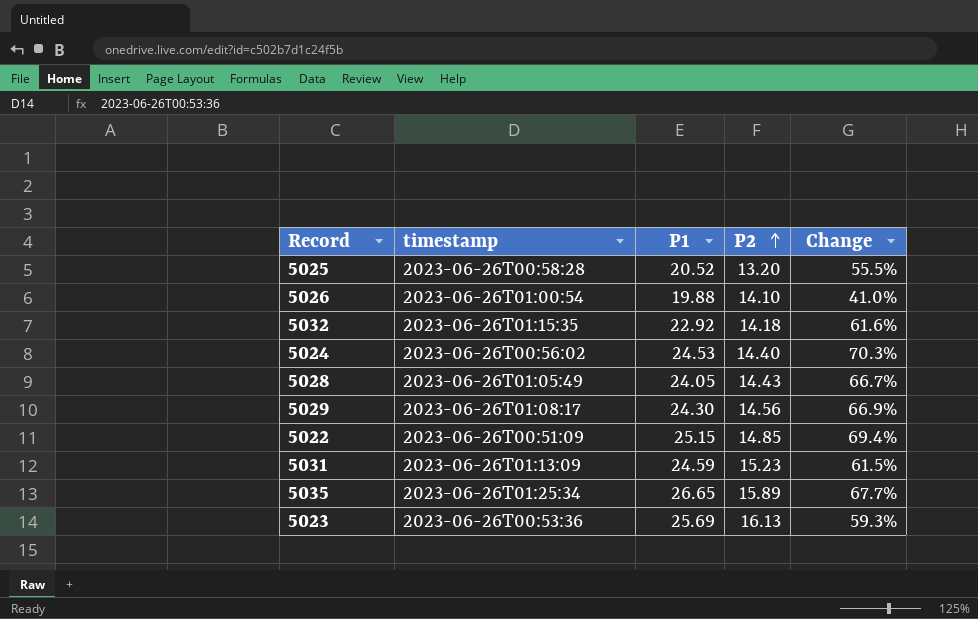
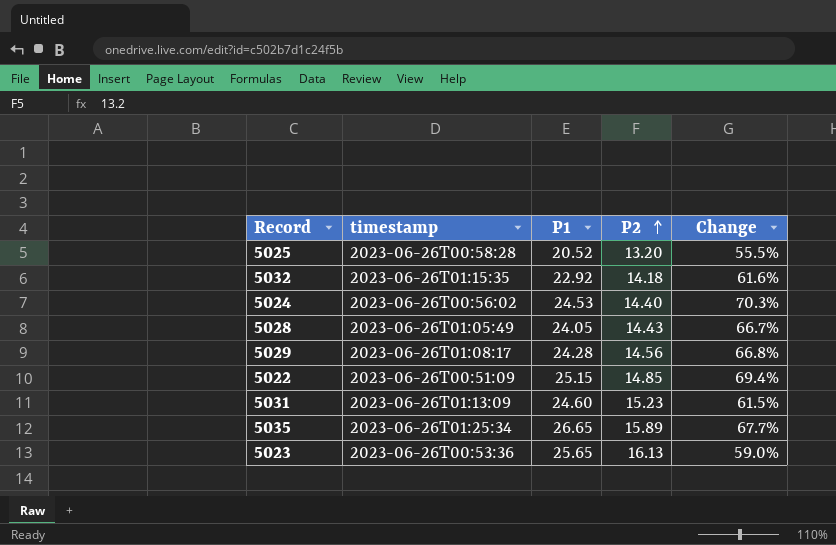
row 5026: 2023-06-26T01:00:54 | 19.88 | 14.10 | 41.0% -> none
5029 | P1: 24.30 -> 24.28
5029 | Change: 66.9% -> 66.8%
5031 | P1: 24.59 -> 24.60
5023 | P1: 25.69 -> 25.65
5023 | Change: 59.3% -> 59.0%

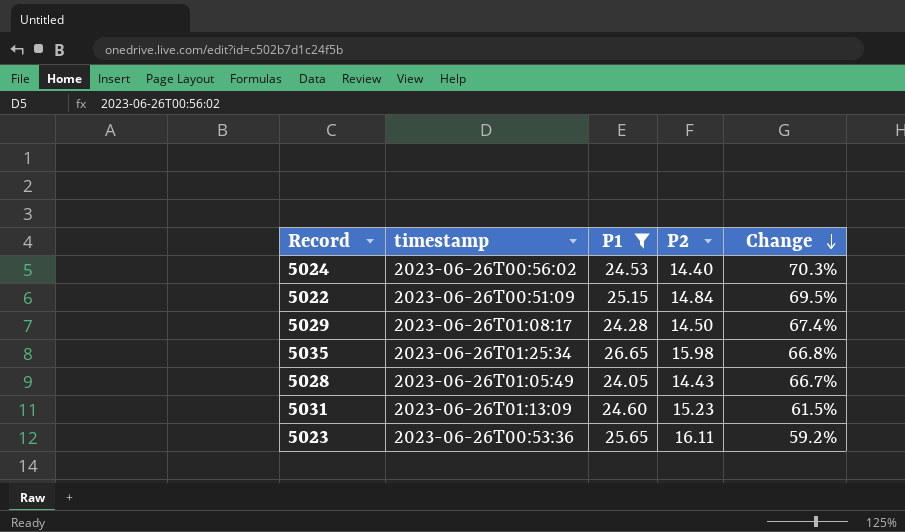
filter: none -> P1 >= 24.05
row order: P2 ascending -> Change descending
5022 | P2: 14.85 -> 14.84
5022 | Change: 69.4% -> 69.5%
5029 | P2: 14.56 -> 14.50
5029 | Change: 66.8% -> 67.4%
5035 | P2: 15.89 -> 15.98
5035 | Change: 67.7% -> 66.8%
5023 | P2: 16.13 -> 16.11
5023 | Change: 59.0% -> 59.2%

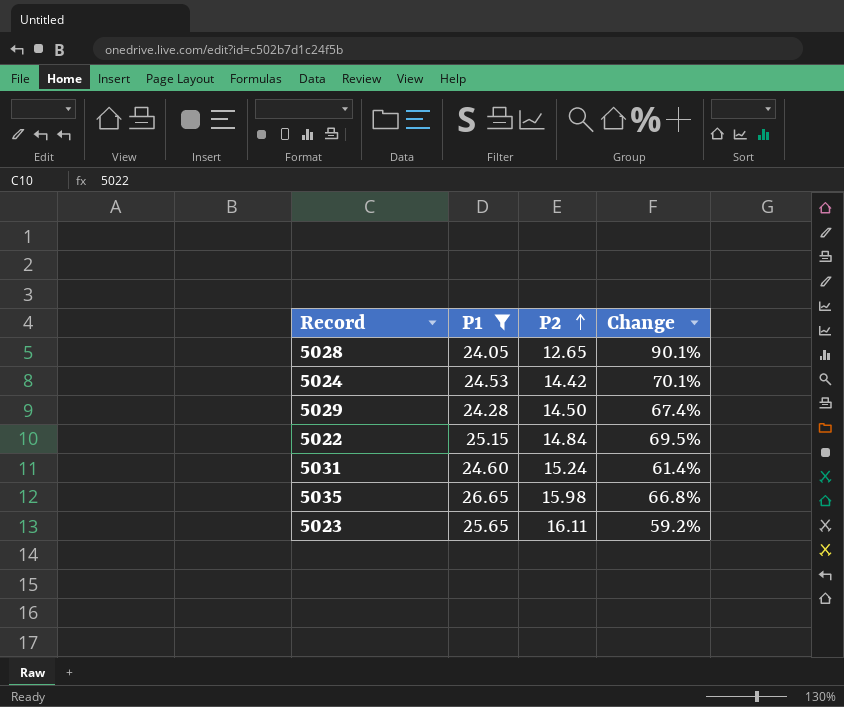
row order: Change descending -> P2 ascending
column timestamp | position: 2 -> none
5028 | P2: 14.43 -> 12.65
5028 | Change: 66.7% -> 90.1%
5024 | P2: 14.40 -> 14.42
5024 | Change: 70.3% -> 70.1%
5031 | P2: 15.23 -> 15.24
5031 | Change: 61.5% -> 61.4%

